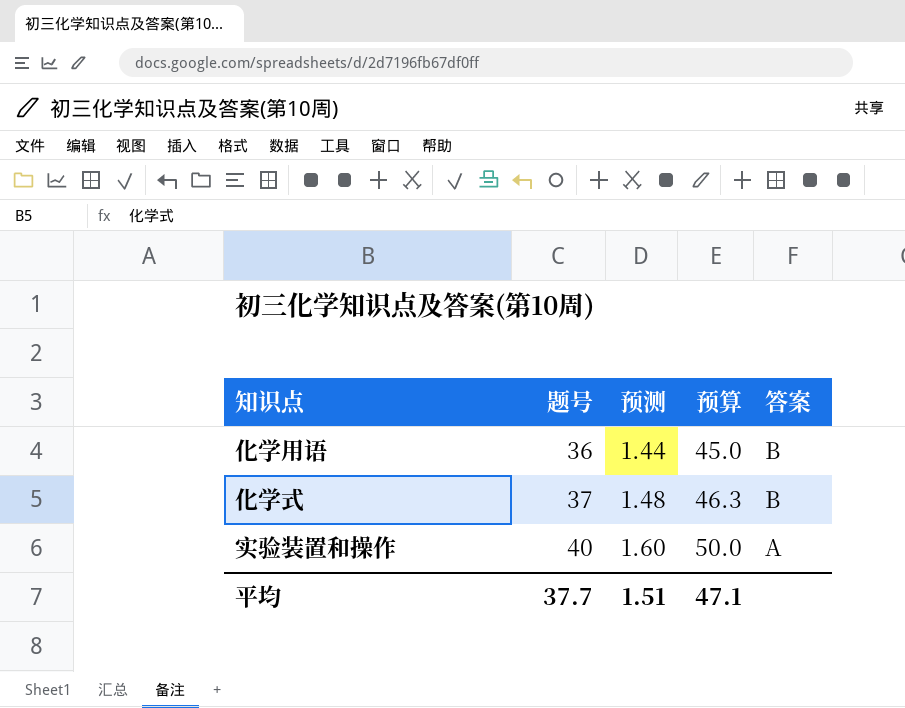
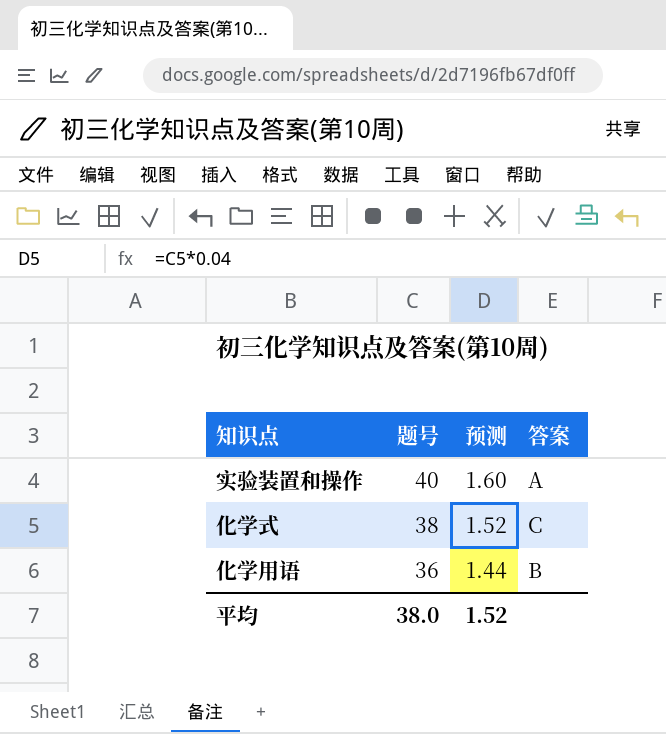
row order: 题号 ascending -> 题号 descending
column 预算 | formula: [题号] * 1.25 -> none
化学式 | 题号: 37 -> 38
化学式 | 预测: 1.48 -> 1.52
化学式 | 答案: B -> C
平均 | 题号: 37.7 -> 38.0
平均 | 预测: 1.51 -> 1.52

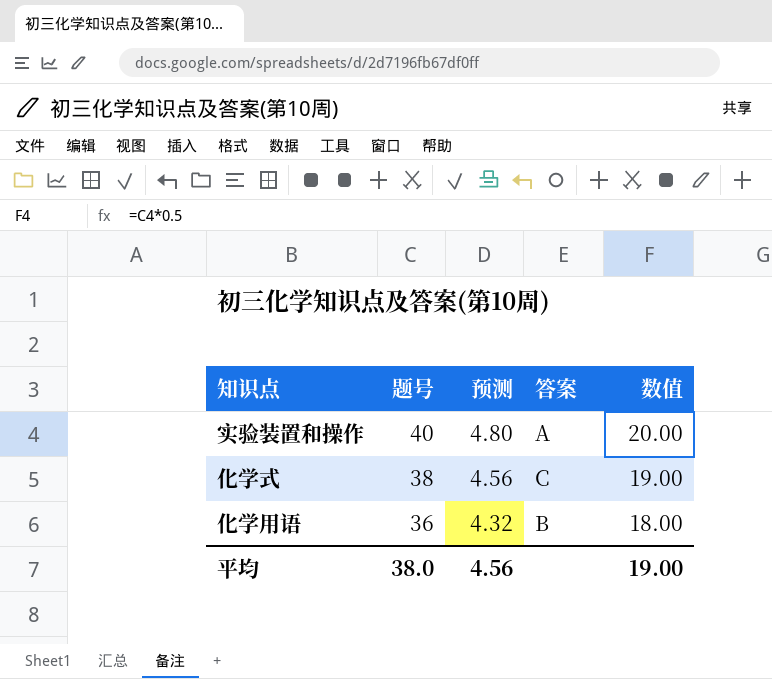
column 预测 | formula: [题号] * 0.04 -> [题号] * 0.12
column 数值 | formula: none -> [题号] * 0.5
平均 | 预测: 1.52 -> 4.56

